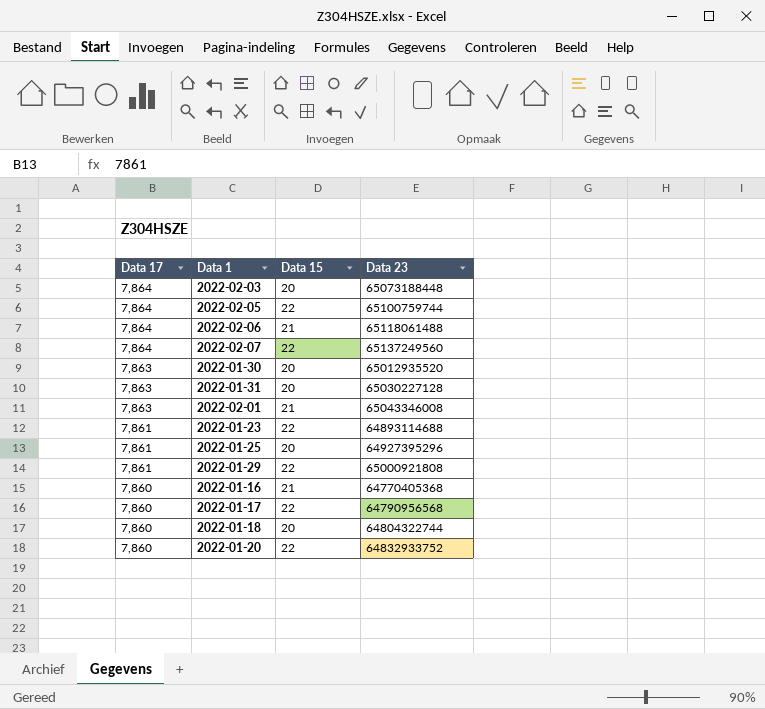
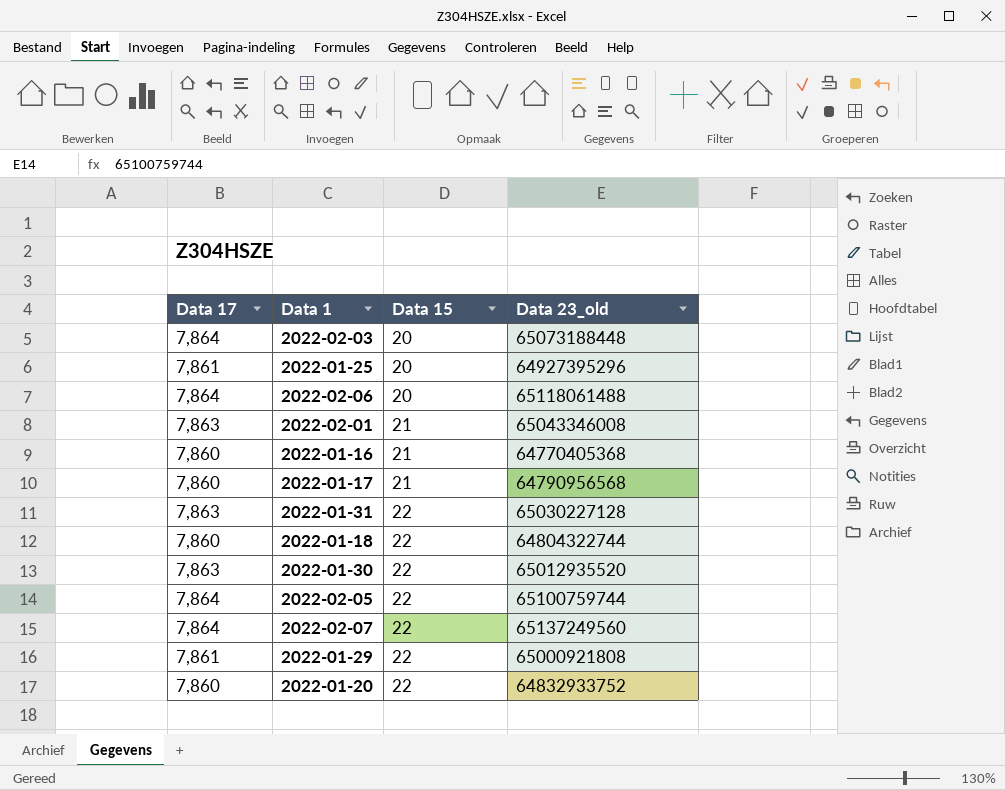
row order: Data 17 descending -> Data 15 ascending
column name: Data 23 -> Data 23_old
row 2022-01-23: 7,861 | 22 | 64893114688 -> none
2022-02-06 | Data 15: 21 -> 20
2022-01-17 | Data 15: 22 -> 21
2022-01-31 | Data 15: 20 -> 22
2022-01-18 | Data 15: 20 -> 22
2022-01-30 | Data 15: 20 -> 22

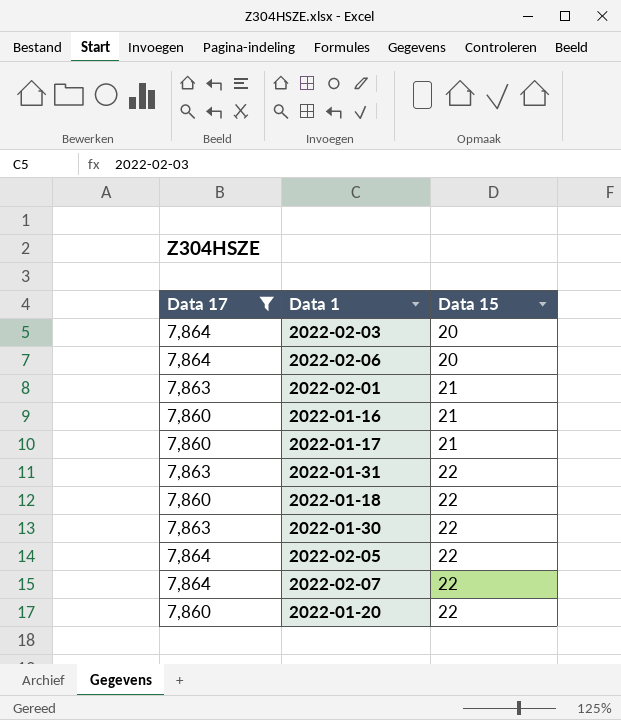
filter: none -> Data 17 != 7,861
column Data 23_old | position: 4 -> none

